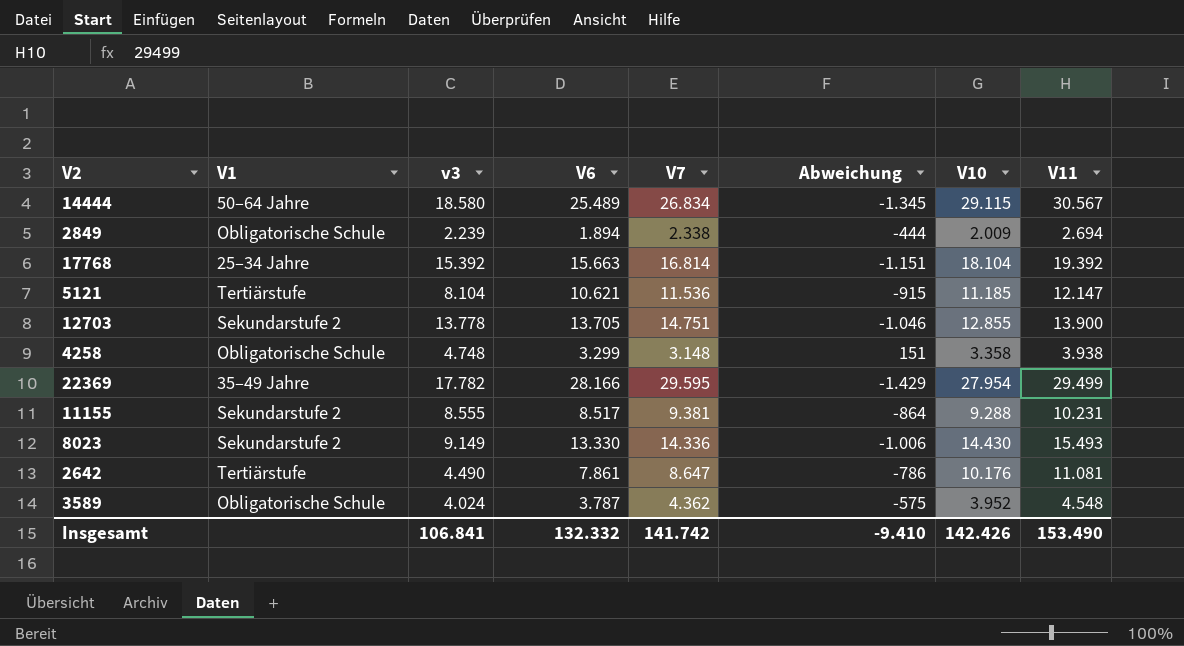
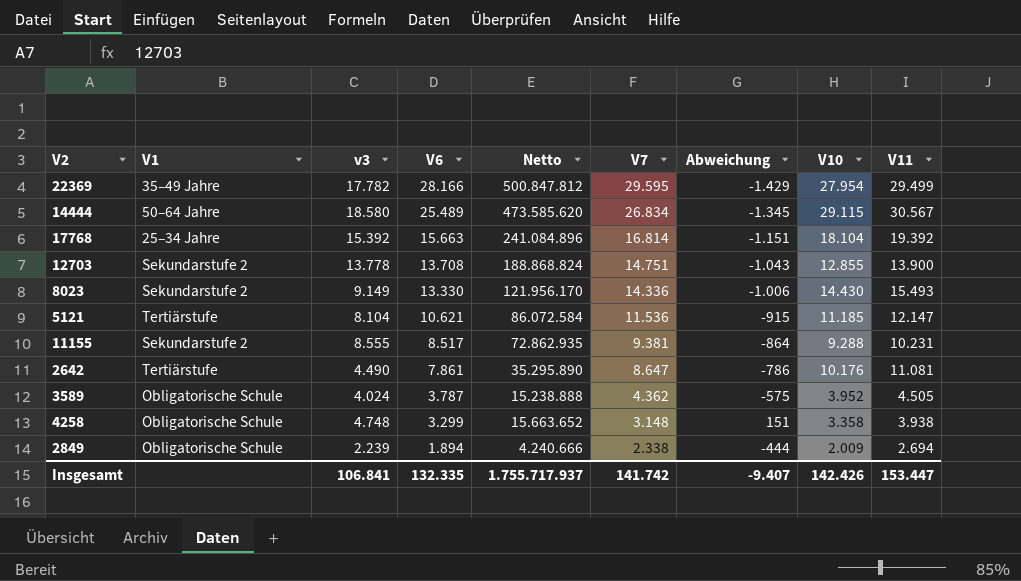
row order: none -> V6 descending
column Netto | formula: none -> [v3] * [V6]
12703 | V6: 13.705 -> 13.708
12703 | Abweichung: -1.046 -> -1.043
3589 | V11: 4.548 -> 4.505
Insgesamt | V6: 132.332 -> 132.335
Insgesamt | Abweichung: -9.410 -> -9.407
Insgesamt | V11: 153.490 -> 153.447

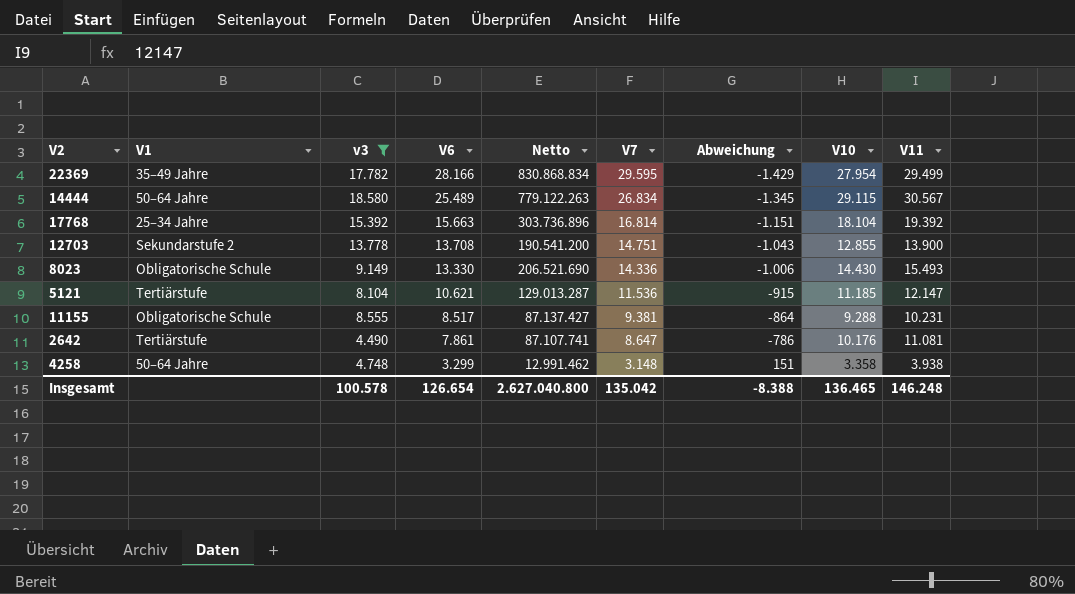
filter: none -> v3 >= 4.490
column Netto | formula: [v3] * [V6] -> [V6] * [V11]
8023 | V1: Sekundarstufe 2 -> Obligatorische Schule
11155 | V1: Sekundarstufe 2 -> Obligatorische Schule
4258 | V1: Obligatorische Schule -> 50–64 Jahre
Insgesamt | v3: 106.841 -> 100.578
Insgesamt | V6: 132.335 -> 126.654
Insgesamt | Netto: 1.755.717.937 -> 2.627.040.800
Insgesamt | V7: 141.742 -> 135.042
Insgesamt | Abweichung: -9.407 -> -8.388
Insgesamt | V10: 142.426 -> 136.465
Insgesamt | V11: 153.447 -> 146.248

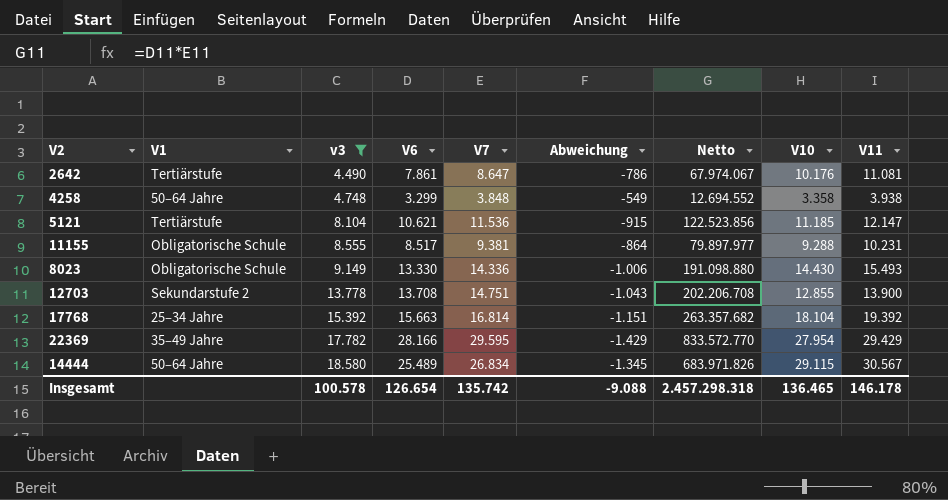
row order: V6 descending -> v3 ascending
column Netto | formula: [V6] * [V11] -> [V6] * [V7]
column Netto | position: 5 -> 7
4258 | V7: 3.148 -> 3.848
4258 | Abweichung: 151 -> -549
22369 | V11: 29.499 -> 29.429
Insgesamt | V7: 135.042 -> 135.742
Insgesamt | Abweichung: -8.388 -> -9.088
Insgesamt | Netto: 2.627.040.800 -> 2.457.298.318
Insgesamt | V11: 146.248 -> 146.178

